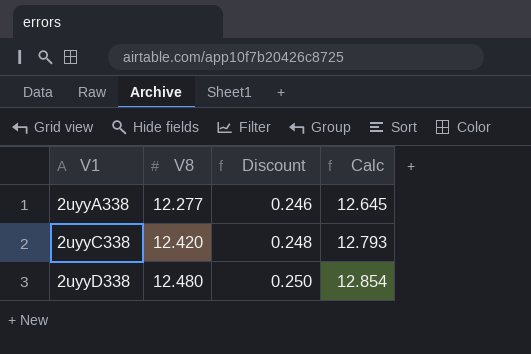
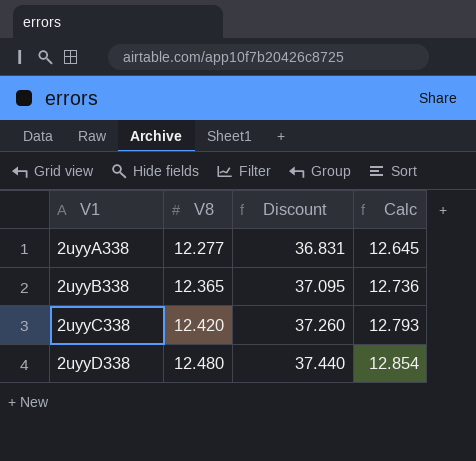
column Discount | formula: [V8] * 0.02 -> [V8] * 3
row 2uyyB338: none -> 12.365 | 37.095 | 12.736

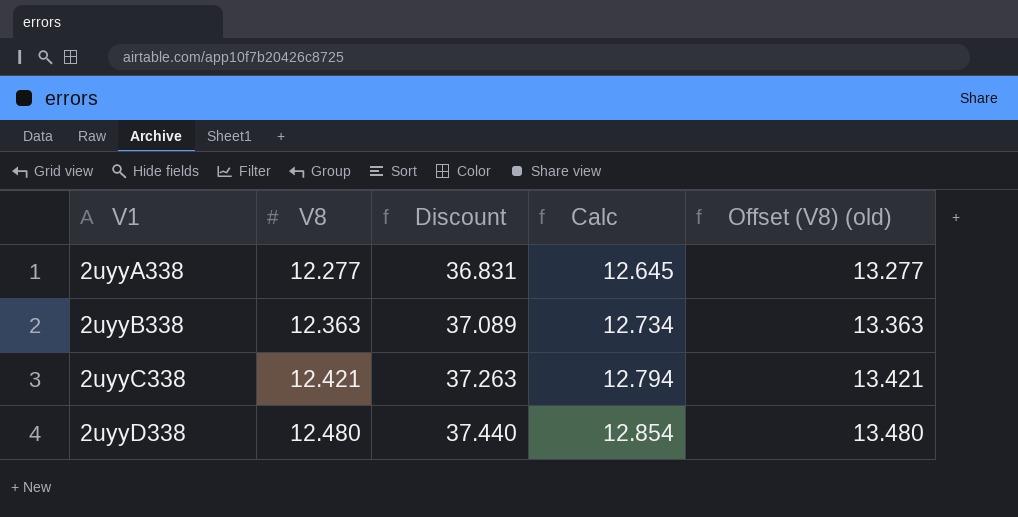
column Offset (V8) (old) | formula: none -> [V8] + 1
2uyyB338 | V8: 12.365 -> 12.363
2uyyB338 | Discount: 37.095 -> 37.089
2uyyB338 | Calc: 12.736 -> 12.734
2uyyC338 | V8: 12.420 -> 12.421
2uyyC338 | Discount: 37.260 -> 37.263
2uyyC338 | Calc: 12.793 -> 12.794

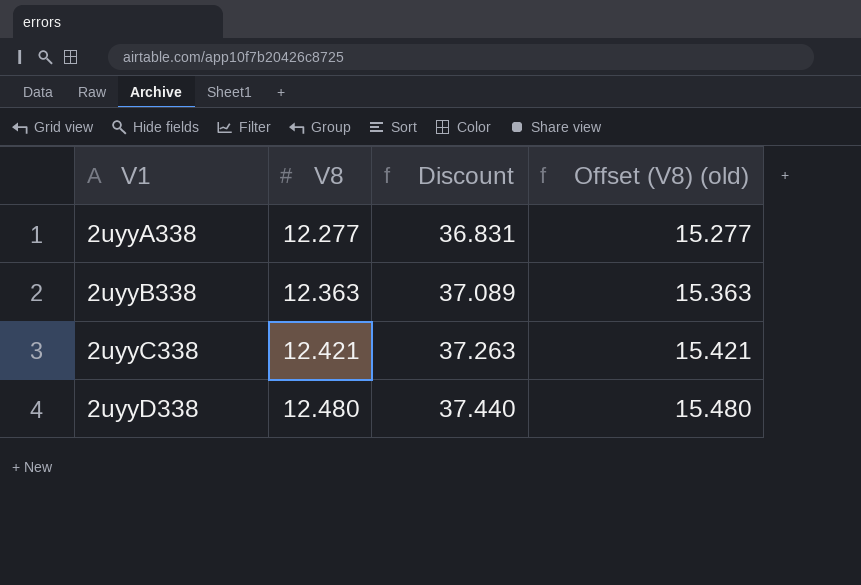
column Calc | formula: [V8] * 1.03 -> none
column Offset (V8) (old) | formula: [V8] + 1 -> [V8] + 3

